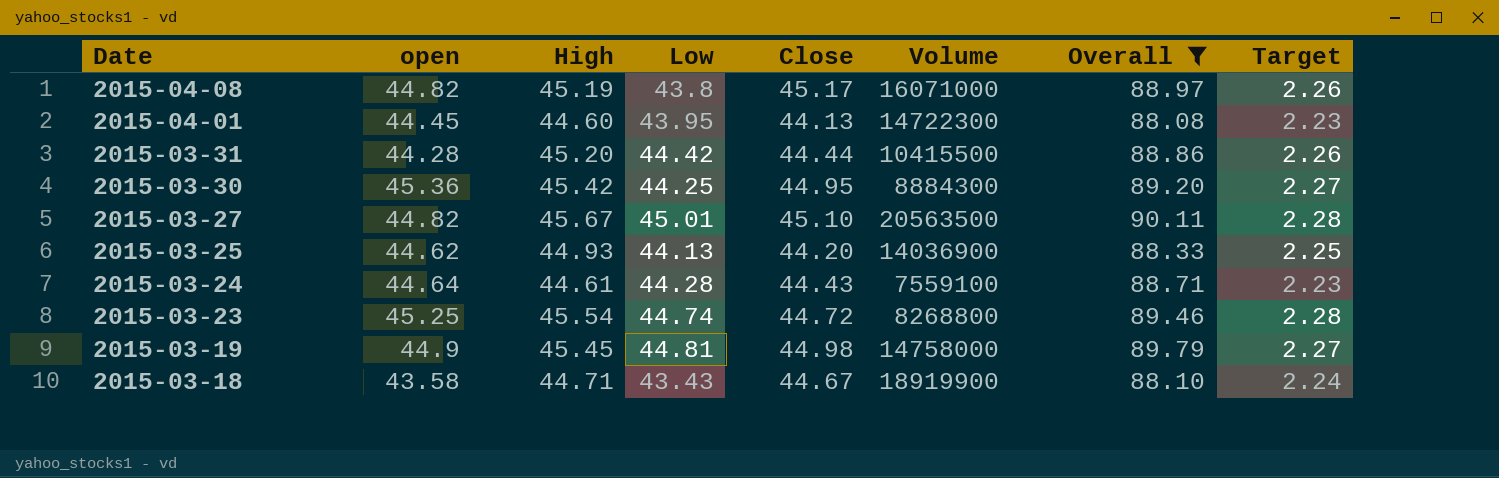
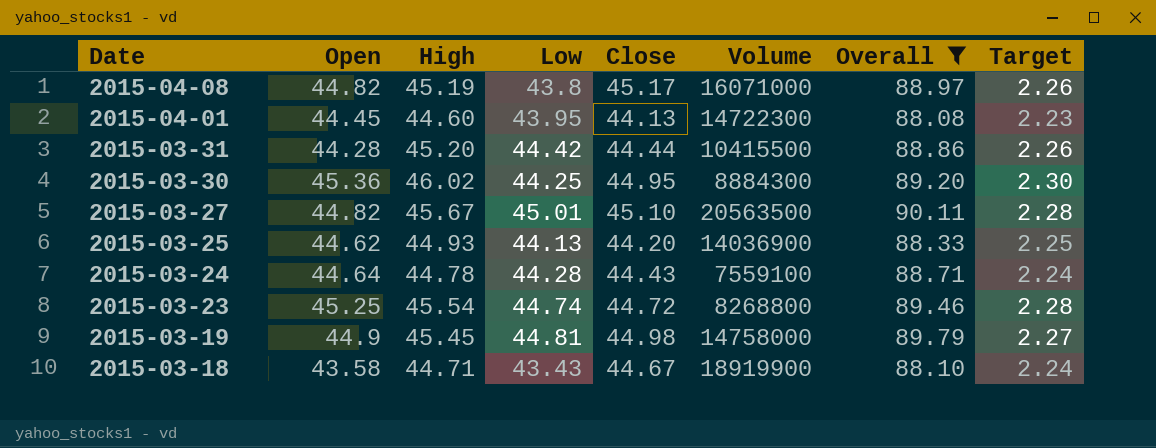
column name: open -> Open
2015-03-30 | High: 45.42 -> 46.02
2015-03-30 | Target: 2.27 -> 2.30
2015-03-24 | High: 44.61 -> 44.78
2015-03-24 | Target: 2.23 -> 2.24

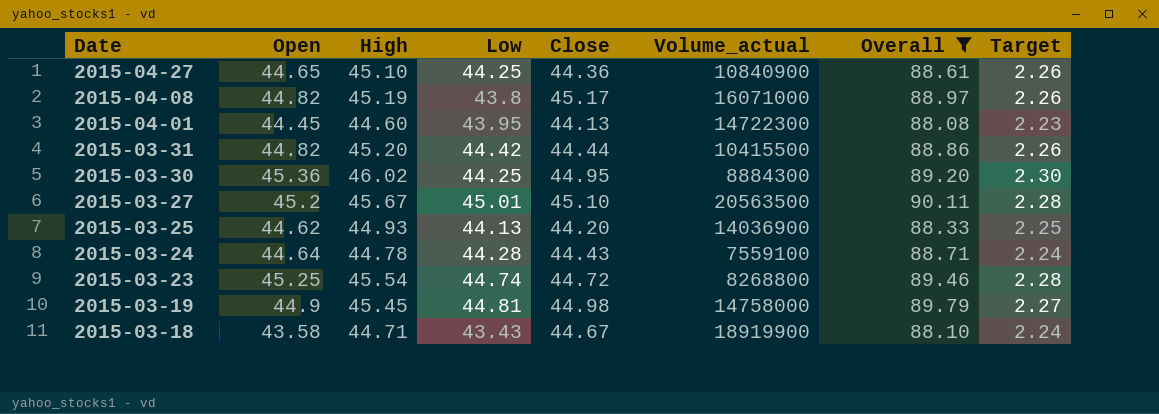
column name: Volume -> Volume_actual
row 2015-04-27: none -> 44.65 | 45.10 | 44.25 | 44.36 | 10840900 | 88.61 | 2.26
2015-03-31 | Open: 44.28 -> 44.82
2015-03-27 | Open: 44.82 -> 45.2

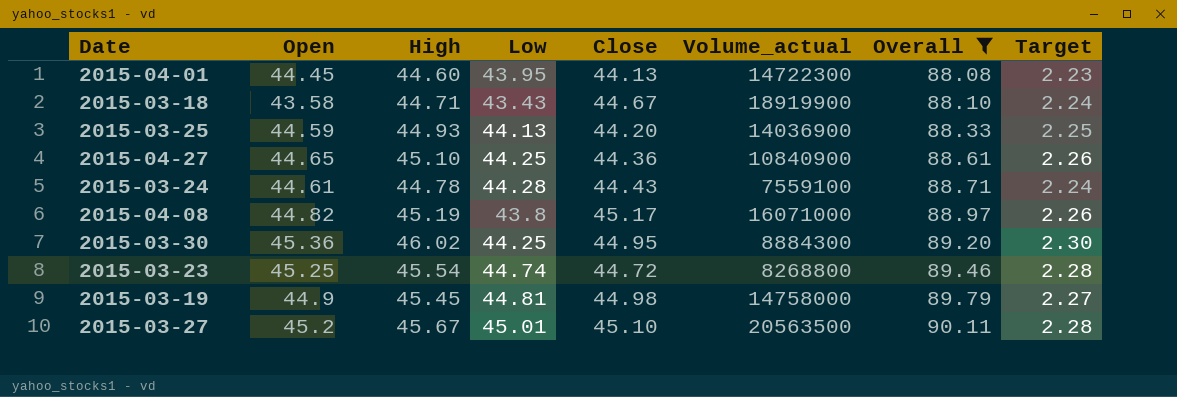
row order: Date descending -> Overall ascending
row 2015-03-31: 44.82 | 45.20 | 44.42 | 44.44 | 10415500 | 88.86 | 2.26 -> none
2015-03-25 | Open: 44.62 -> 44.59
2015-03-24 | Open: 44.64 -> 44.61

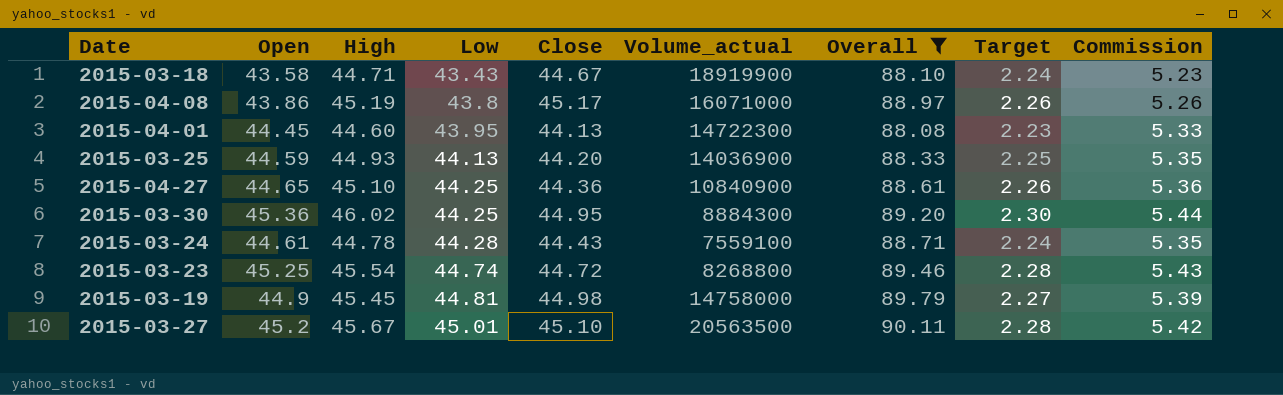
row order: Overall ascending -> Low ascending
column Commission | formula: none -> [Open] * 0.12
2015-04-08 | Open: 44.82 -> 43.86

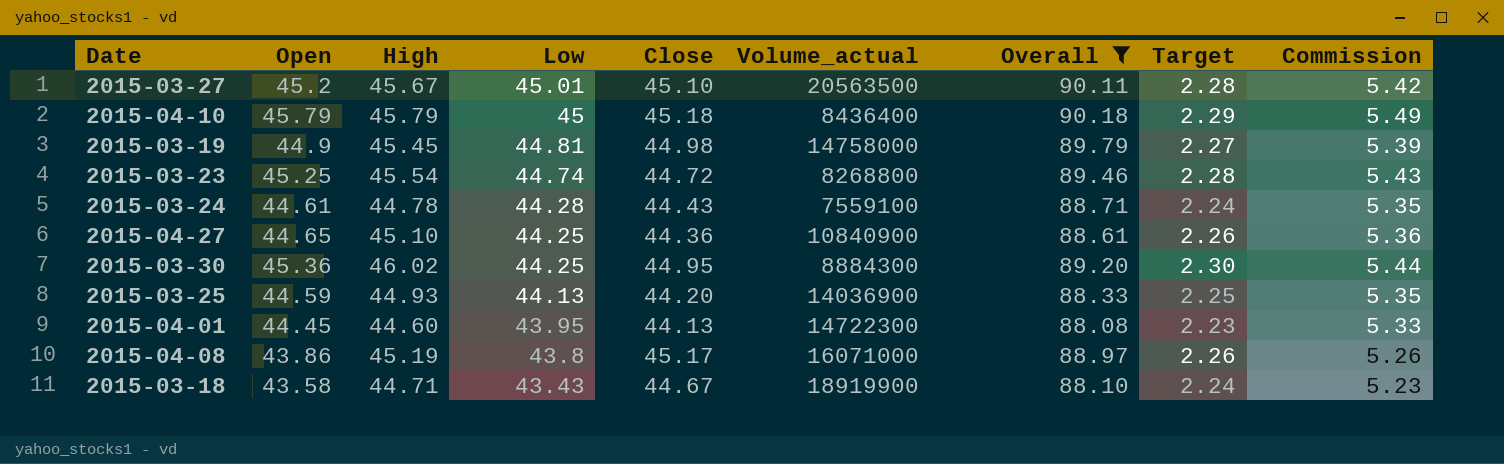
row order: Low ascending -> Low descending
row 2015-04-10: none -> 45.79 | 45.79 | 45 | 45.18 | 8436400 | 90.18 | 2.29 | 5.49

